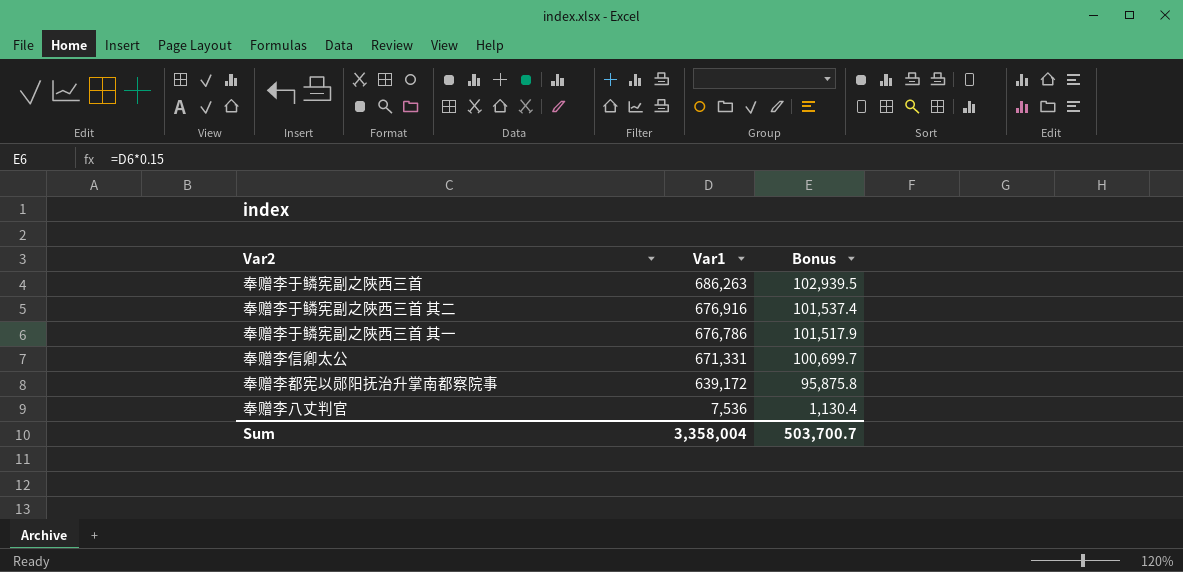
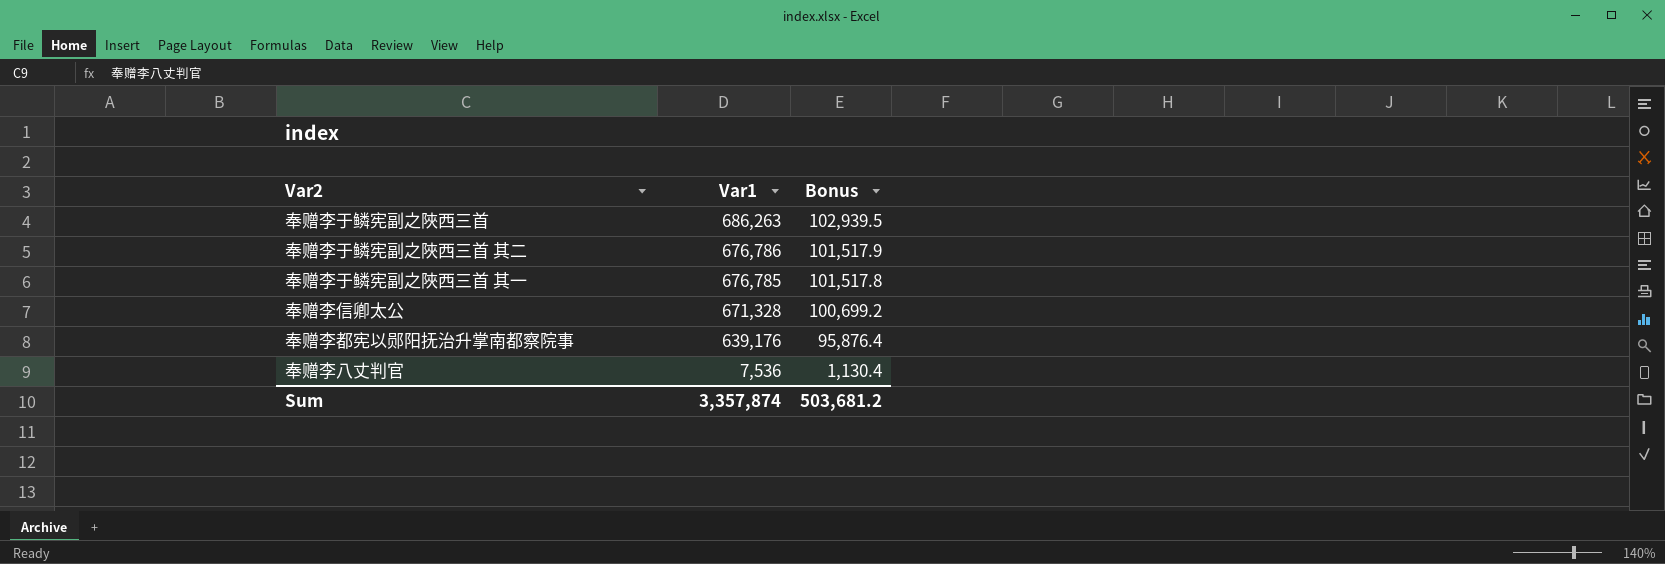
奉赠李于鳞宪副之陜西三首 其二 | Var1: 676,916 -> 676,786
奉赠李于鳞宪副之陜西三首 其二 | Bonus: 101,537.4 -> 101,517.9
奉赠李于鳞宪副之陜西三首 其一 | Var1: 676,786 -> 676,785
奉赠李于鳞宪副之陜西三首 其一 | Bonus: 101,517.9 -> 101,517.8
奉赠李信卿太公 | Var1: 671,331 -> 671,328
奉赠李信卿太公 | Bonus: 100,699.7 -> 100,699.2
奉赠李都宪以郧阳抚治升掌南都察院事 | Var1: 639,172 -> 639,176
奉赠李都宪以郧阳抚治升掌南都察院事 | Bonus: 95,875.8 -> 95,876.4
Sum | Var1: 3,358,004 -> 3,357,874
Sum | Bonus: 503,700.7 -> 503,681.2

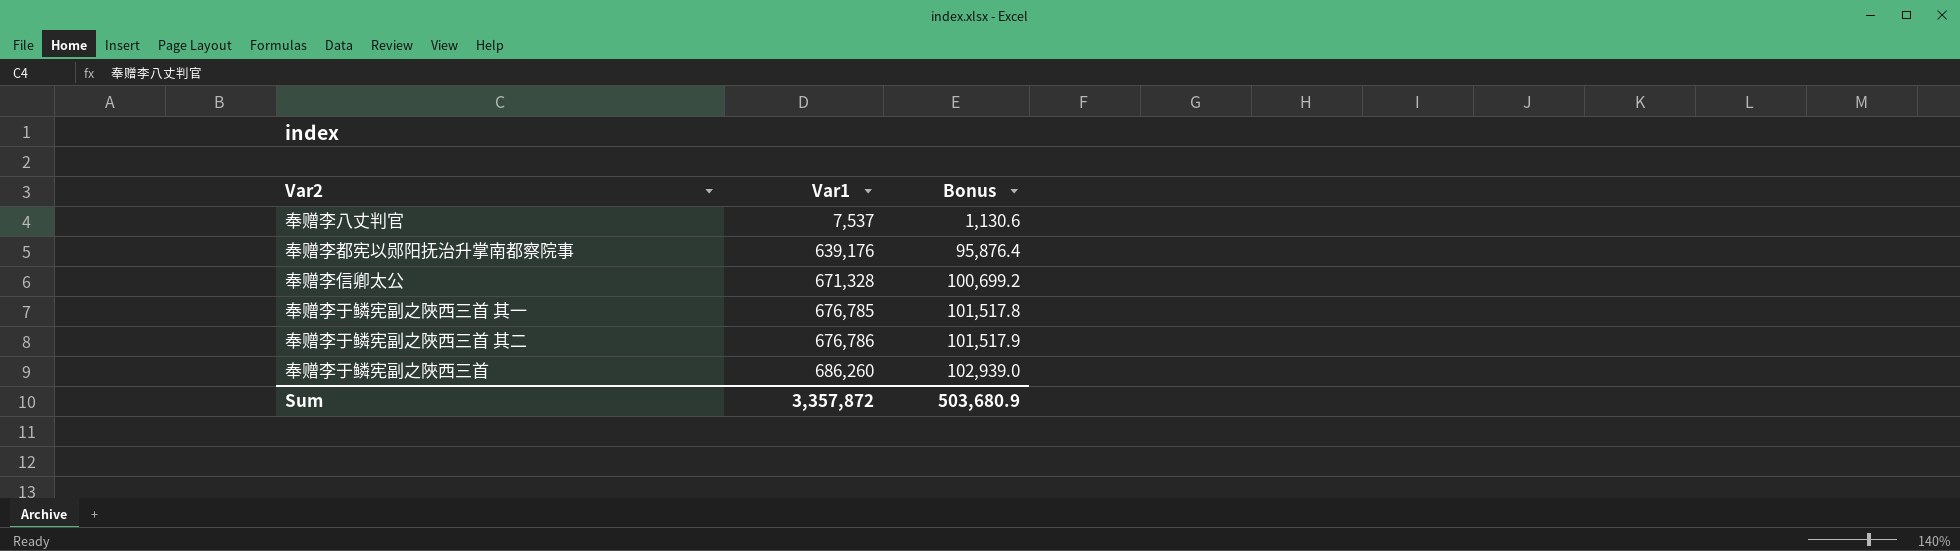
row order: Var1 descending -> Var1 ascending
奉赠李八丈判官 | Var1: 7,536 -> 7,537
奉赠李八丈判官 | Bonus: 1,130.4 -> 1,130.6
奉赠李于鳞宪副之陜西三首 | Var1: 686,263 -> 686,260
奉赠李于鳞宪副之陜西三首 | Bonus: 102,939.5 -> 102,939.0
Sum | Var1: 3,357,874 -> 3,357,872
Sum | Bonus: 503,681.2 -> 503,680.9

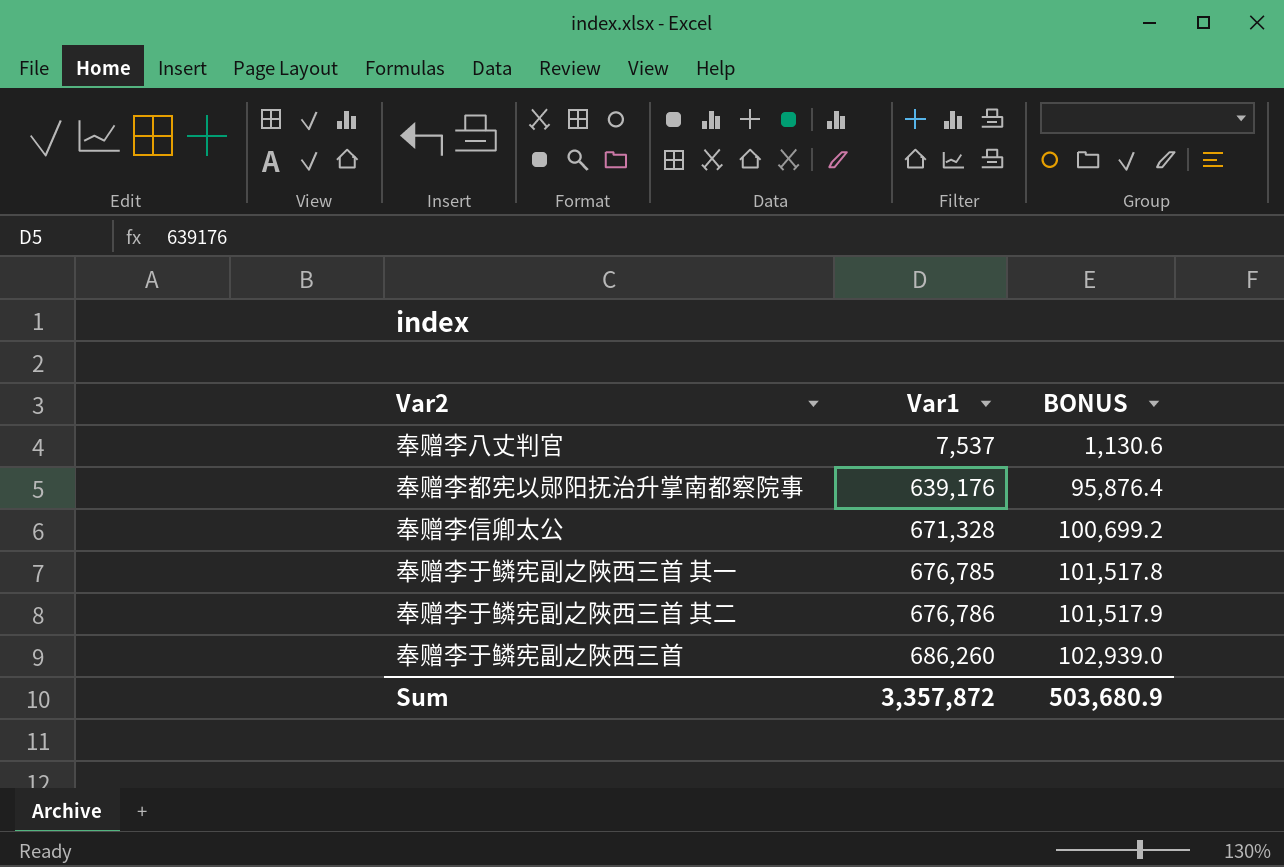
column name: Bonus -> BONUS

